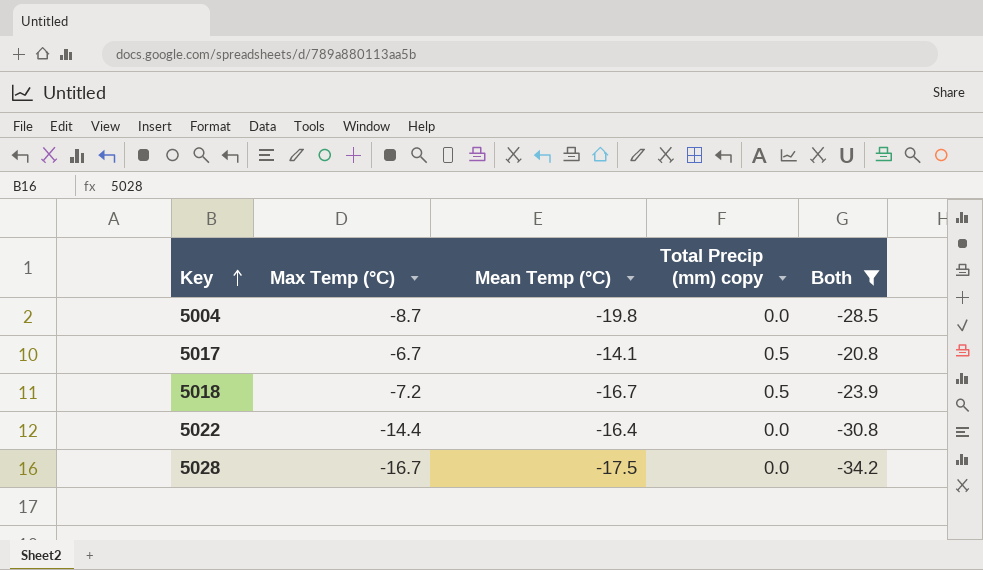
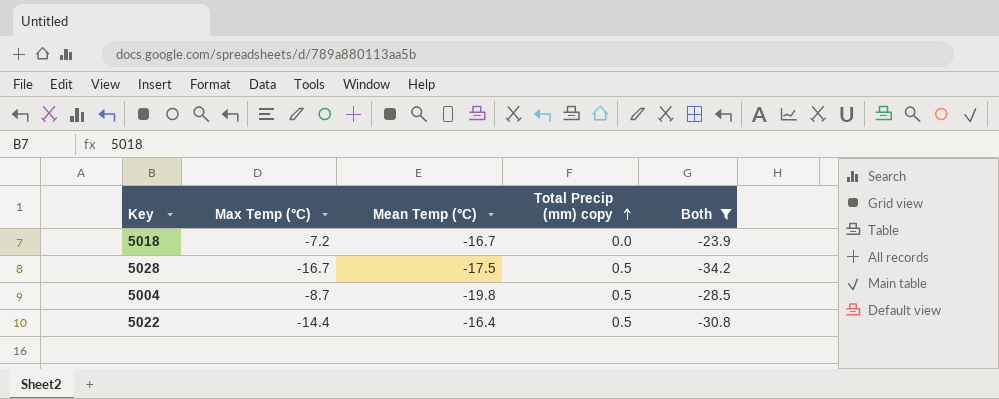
row order: Key ascending -> Total Precip (mm) copy ascending
row 5017: -6.7 | -14.1 | 0.5 | -20.8 -> none
5018 | Total Precip (mm) copy: 0.5 -> 0.0
5028 | Total Precip (mm) copy: 0.0 -> 0.5
5004 | Total Precip (mm) copy: 0.0 -> 0.5
5022 | Total Precip (mm) copy: 0.0 -> 0.5

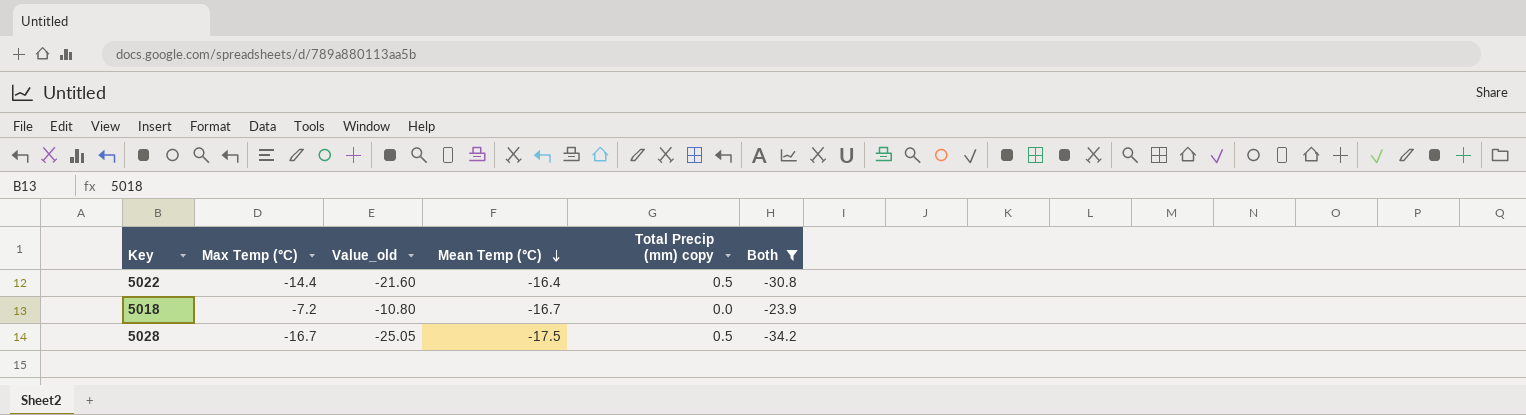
row order: Total Precip (mm) copy ascending -> Mean Temp (°C) descending
column Value_old | formula: none -> [Max Temp (°C)] * 1.5
row 5004: -8.7 | -19.8 | 0.5 | -28.5 -> none

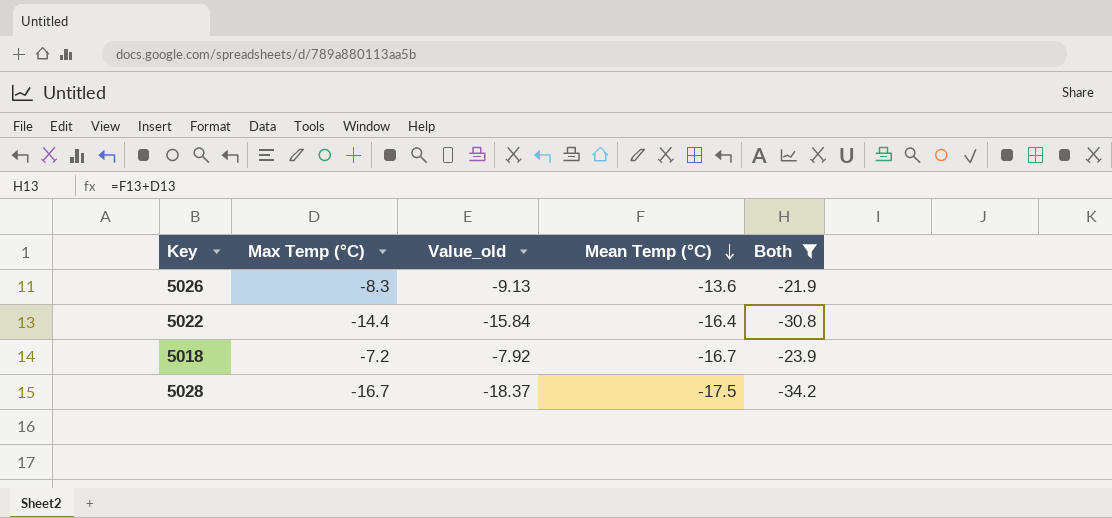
column Total Precip (mm) copy | position: 5 -> none
column Value_old | formula: [Max Temp (°C)] * 1.5 -> [Max Temp (°C)] * 1.1
row 5026: none -> -8.3 | -9.13 | -13.6 | -21.9

